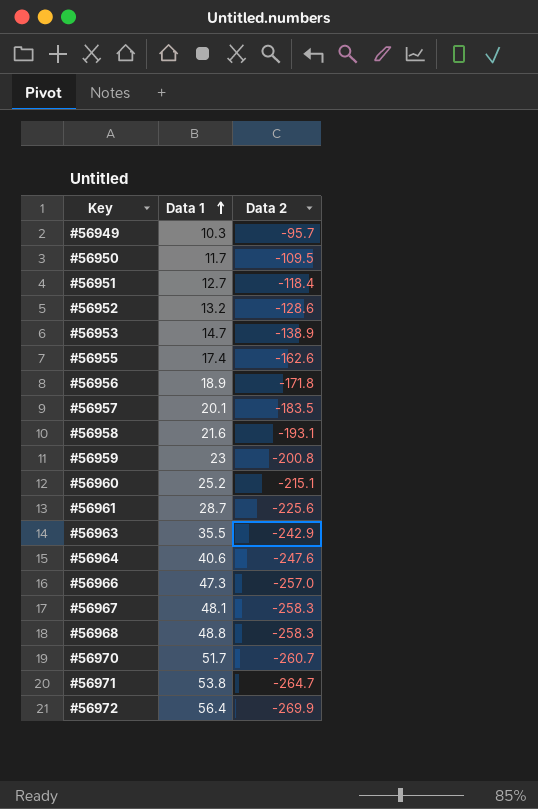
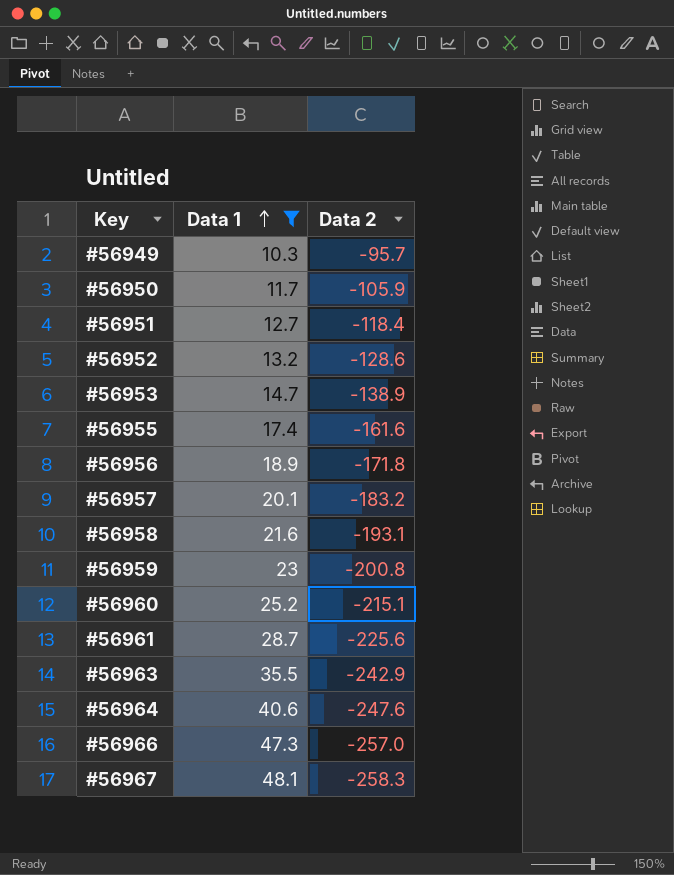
filter: none -> Data 1 <= 48.1
#56950 | Data 2: -109.5 -> -105.9
#56955 | Data 2: -162.6 -> -161.6
#56957 | Data 2: -183.5 -> -183.2

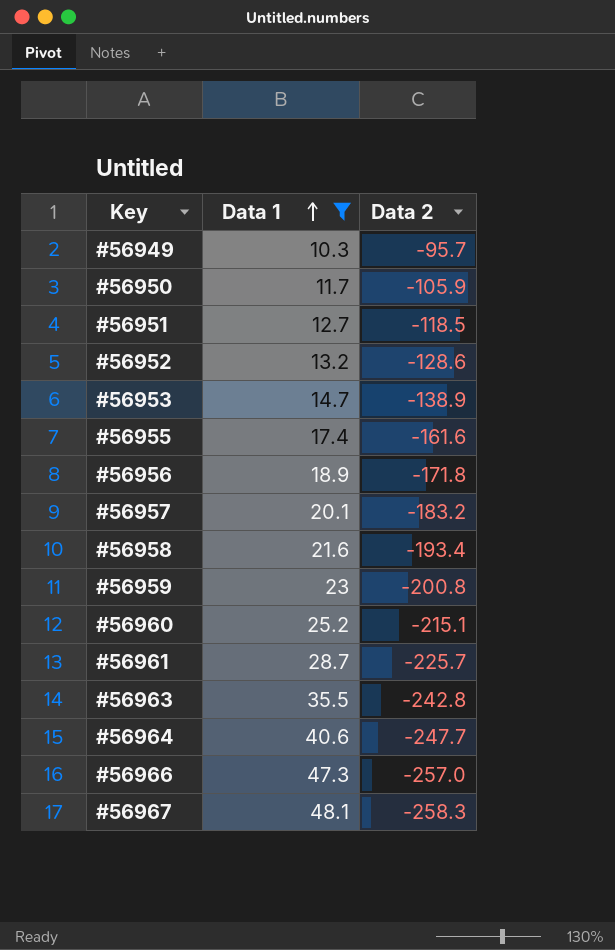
#56951 | Data 2: -118.4 -> -118.5
#56958 | Data 2: -193.1 -> -193.4
#56961 | Data 2: -225.6 -> -225.7
#56963 | Data 2: -242.9 -> -242.8
#56964 | Data 2: -247.6 -> -247.7

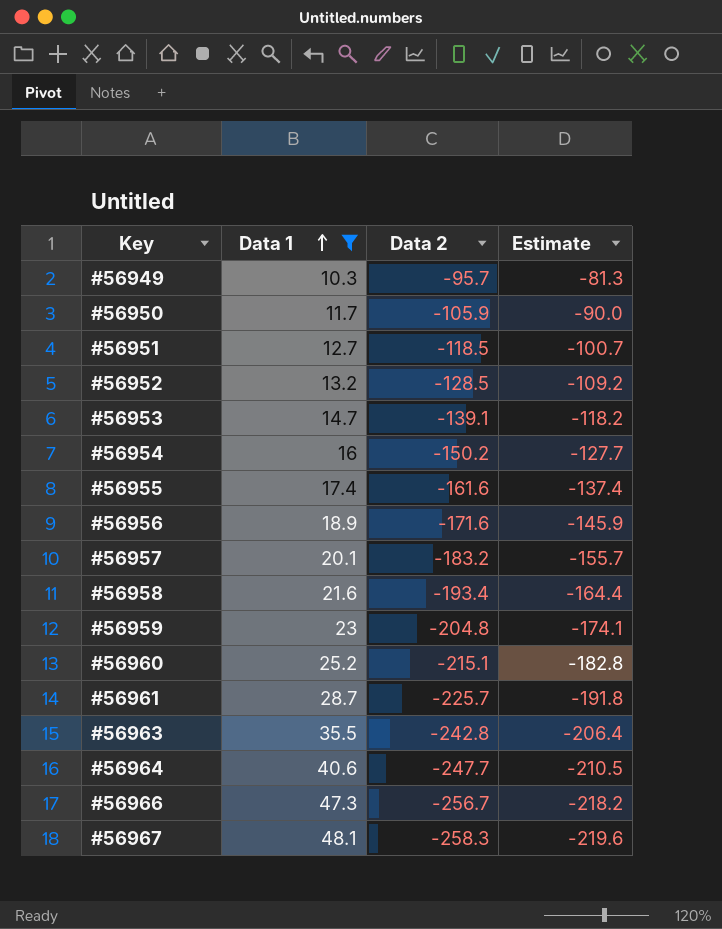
column Estimate | formula: none -> [Data 2] * 0.85
#56952 | Data 2: -128.6 -> -128.5
#56953 | Data 2: -138.9 -> -139.1
row #56954: none -> 16 | -150.2 | -127.7
#56956 | Data 2: -171.8 -> -171.6
#56959 | Data 2: -200.8 -> -204.8
#56966 | Data 2: -257.0 -> -256.7

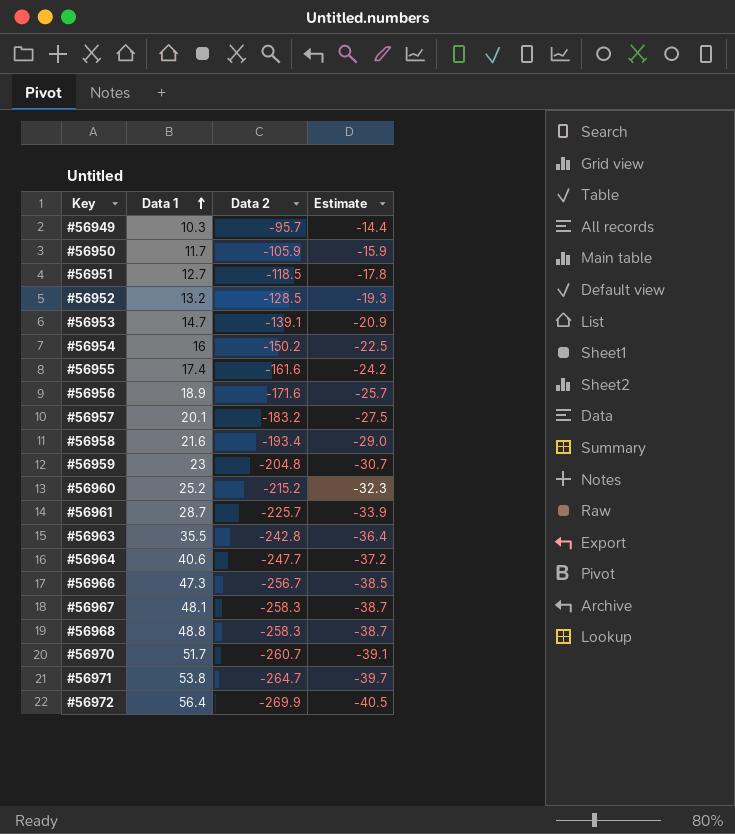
filter: Data 1 <= 48.1 -> none
column Estimate | formula: [Data 2] * 0.85 -> [Data 2] * 0.15
#56960 | Data 2: -215.1 -> -215.2

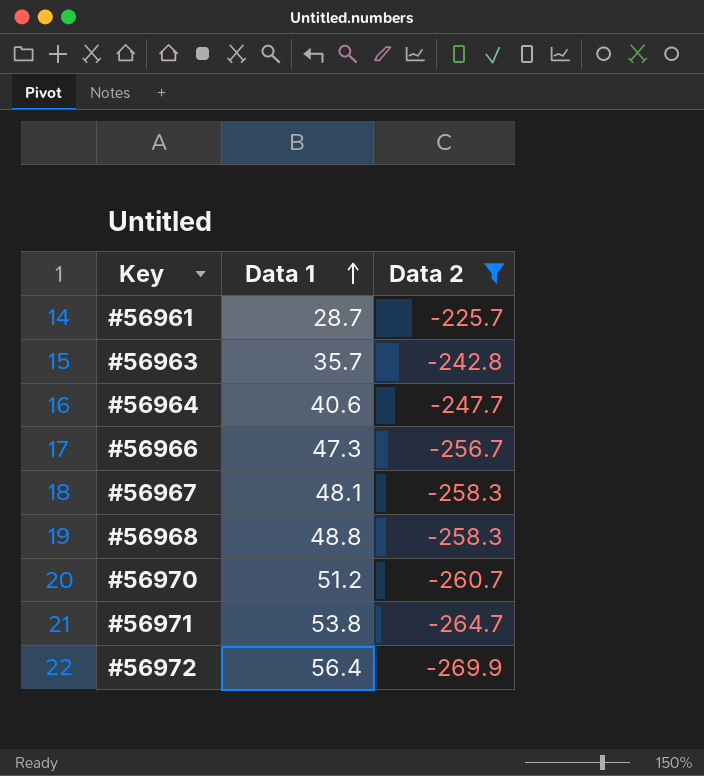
filter: none -> Data 2 <= -225.7
column Estimate | formula: [Data 2] * 0.15 -> none
#56963 | Data 1: 35.5 -> 35.7
#56970 | Data 1: 51.7 -> 51.2

